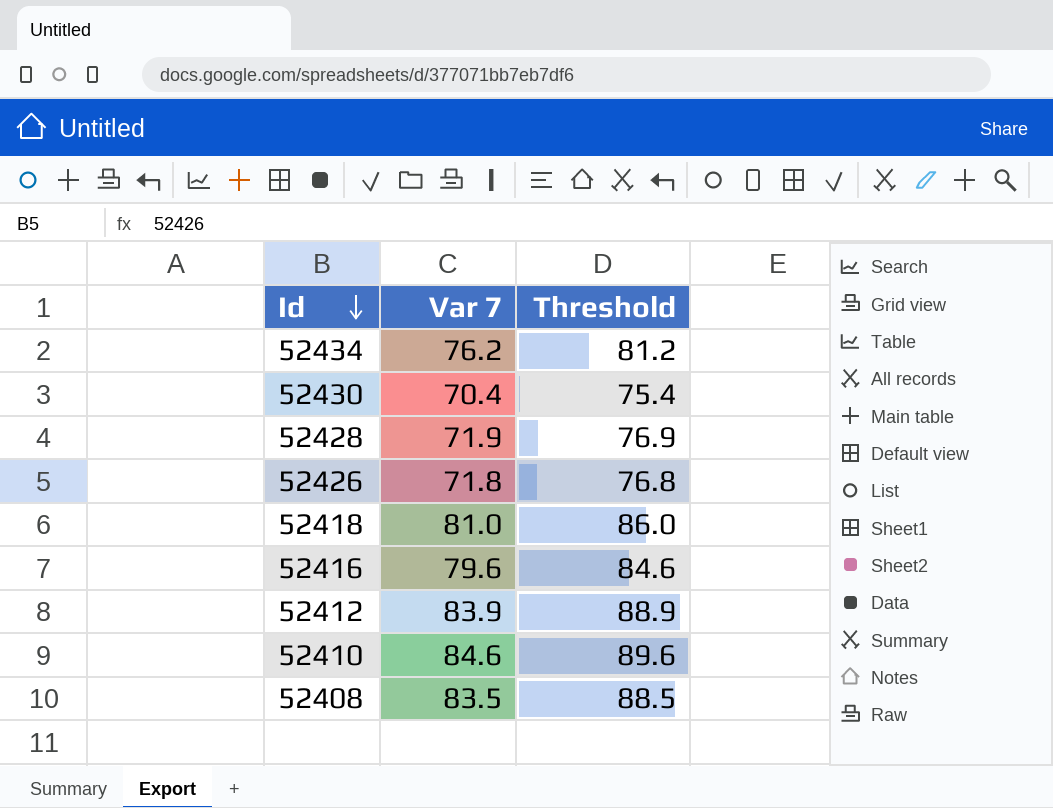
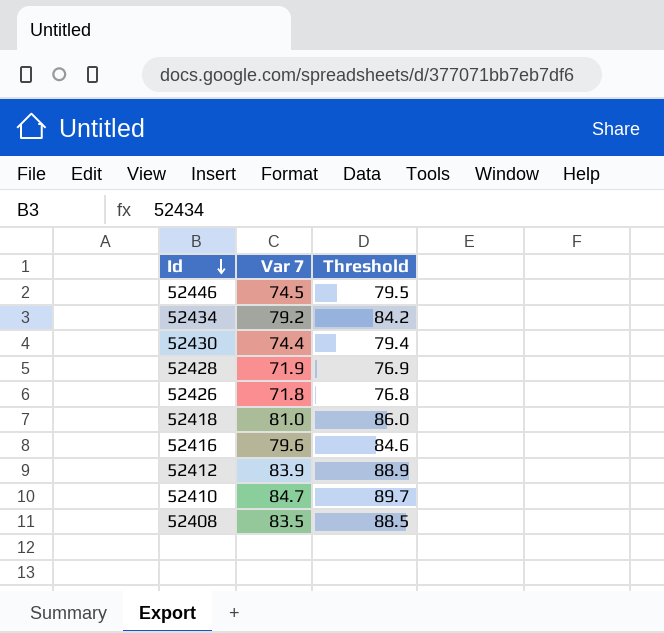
row 52446: none -> 74.5 | 79.5
52434 | Var 7: 76.2 -> 79.2
52434 | Threshold: 81.2 -> 84.2
52430 | Var 7: 70.4 -> 74.4
52430 | Threshold: 75.4 -> 79.4
52410 | Var 7: 84.6 -> 84.7
52410 | Threshold: 89.6 -> 89.7

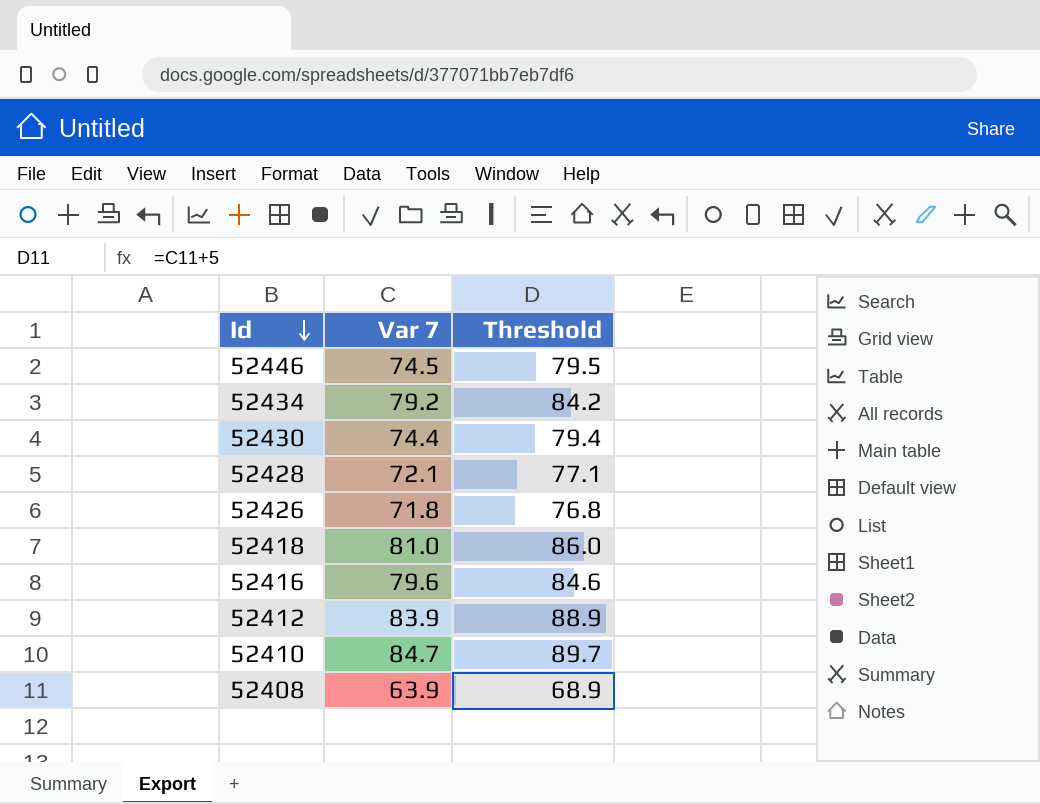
52428 | Var 7: 71.9 -> 72.1
52428 | Threshold: 76.9 -> 77.1
52408 | Var 7: 83.5 -> 63.9
52408 | Threshold: 88.5 -> 68.9

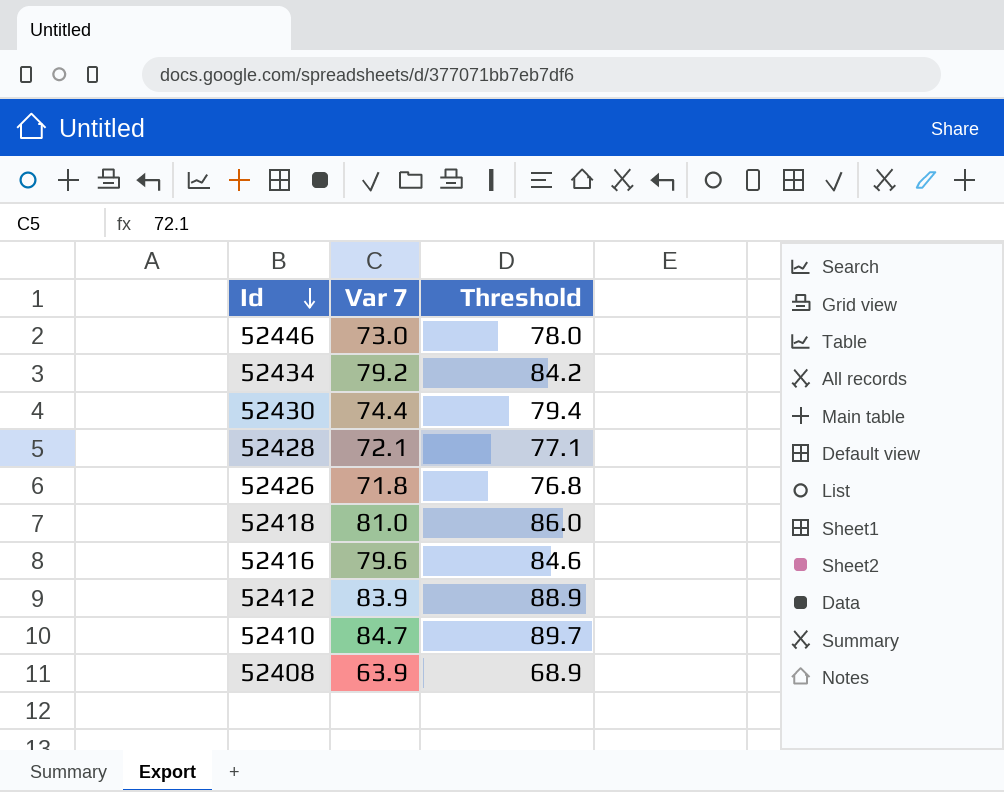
52446 | Var 7: 74.5 -> 73.0
52446 | Threshold: 79.5 -> 78.0

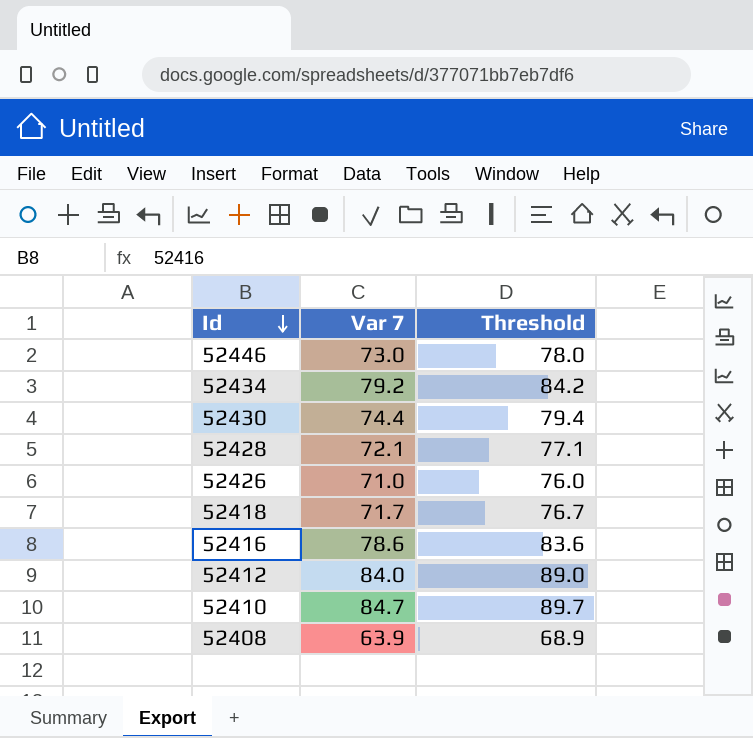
52426 | Var 7: 71.8 -> 71.0
52426 | Threshold: 76.8 -> 76.0
52418 | Var 7: 81.0 -> 71.7
52418 | Threshold: 86.0 -> 76.7
52416 | Var 7: 79.6 -> 78.6
52416 | Threshold: 84.6 -> 83.6
52412 | Var 7: 83.9 -> 84.0
52412 | Threshold: 88.9 -> 89.0

